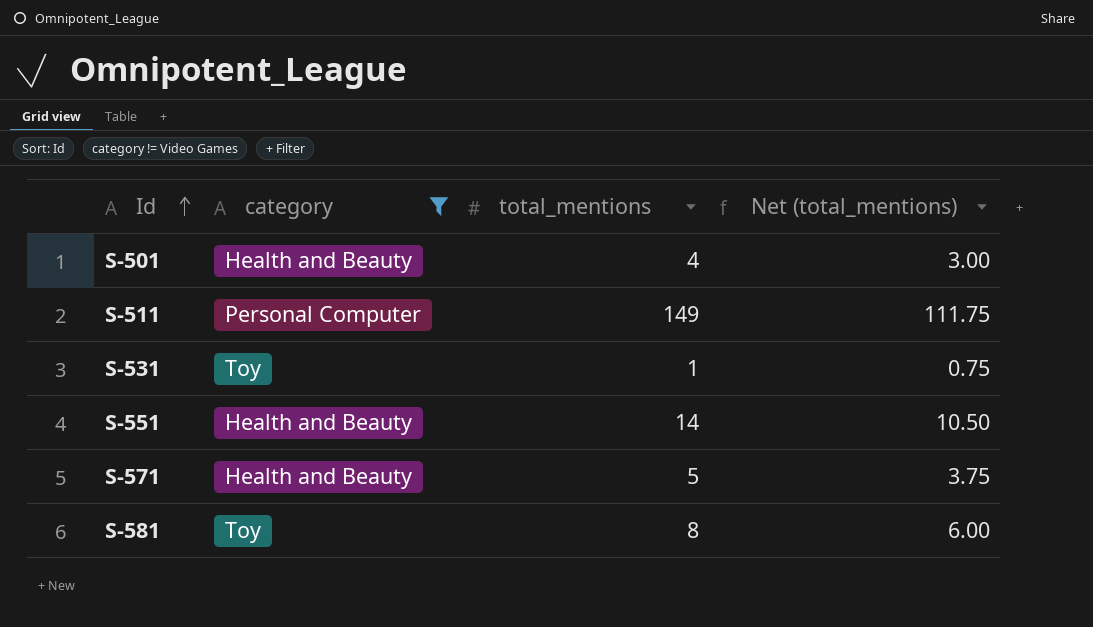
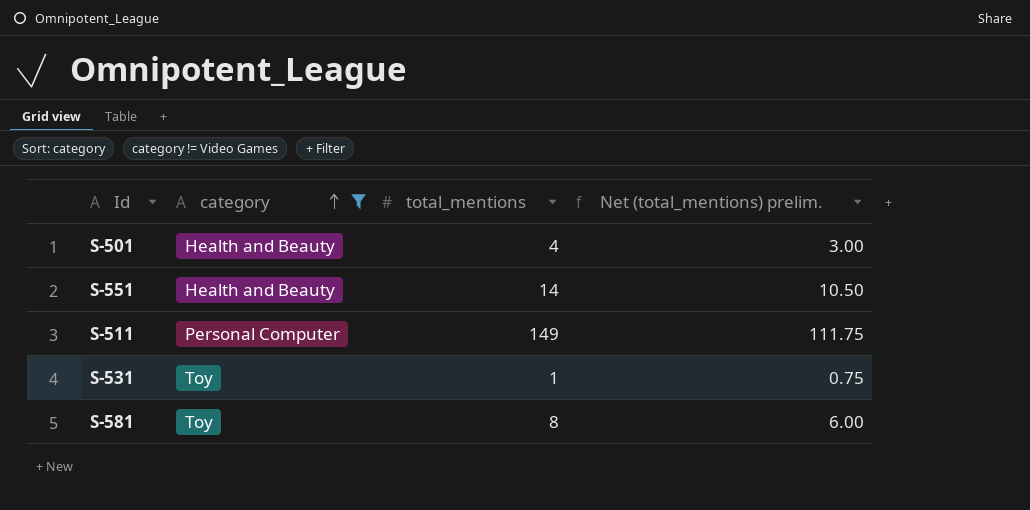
row order: Id ascending -> category ascending
column name: Net (total_mentions) -> Net (total_mentions) prelim.
row S-571: Health and Beauty | 5 | 3.75 -> none

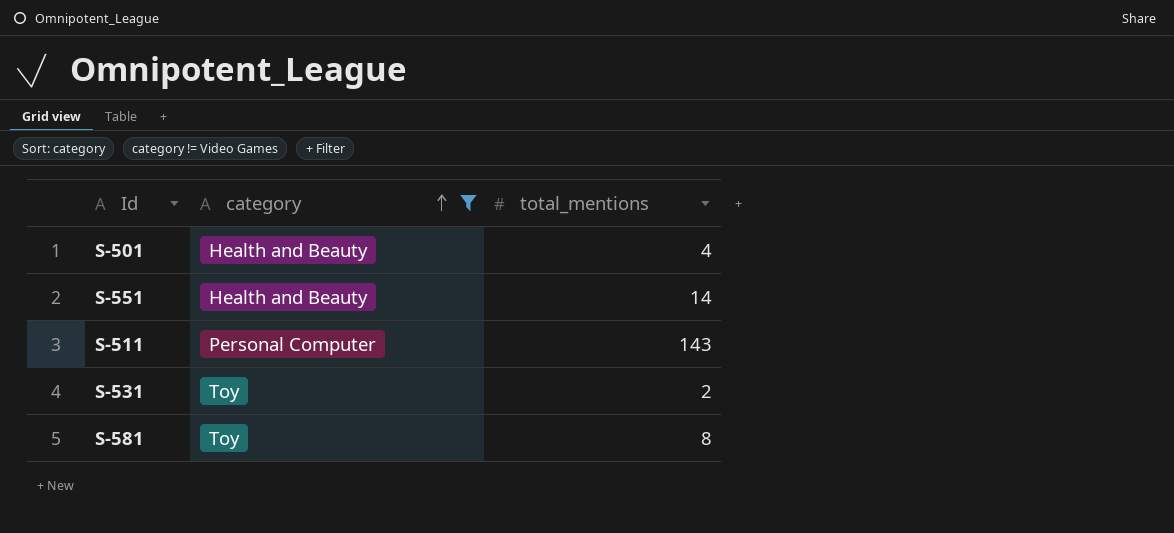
column Net (total_mentions) prelim. | formula: [total_mentions] * 0.75 -> none
S-511 | total_mentions: 149 -> 143
S-531 | total_mentions: 1 -> 2

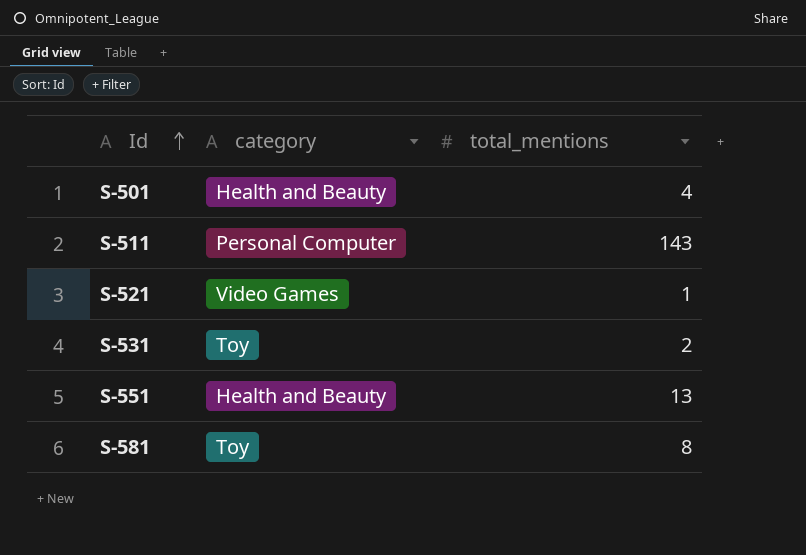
filter: category != Video Games -> none
row order: category ascending -> Id ascending
S-551 | total_mentions: 14 -> 13

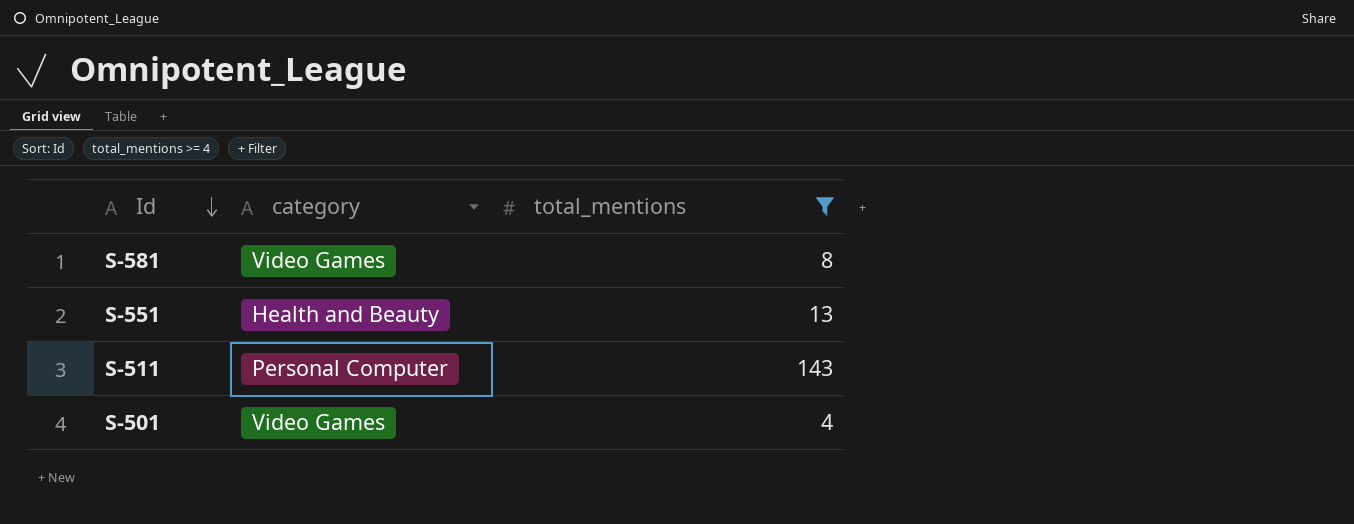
filter: none -> total_mentions >= 4
row order: Id ascending -> Id descending
S-581 | category: Toy -> Video Games
S-501 | category: Health and Beauty -> Video Games

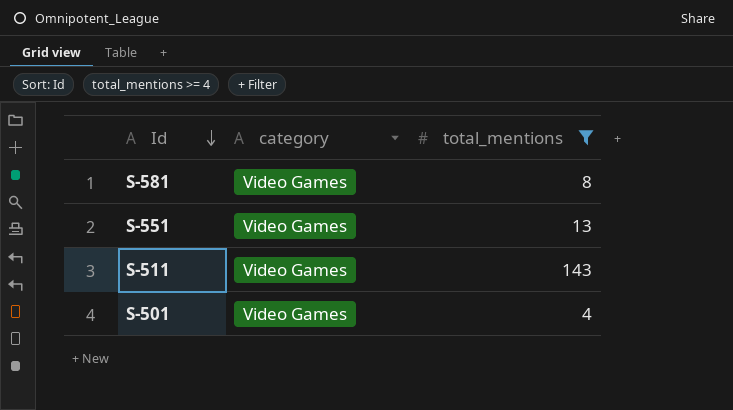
S-551 | category: Health and Beauty -> Video Games
S-511 | category: Personal Computer -> Video Games

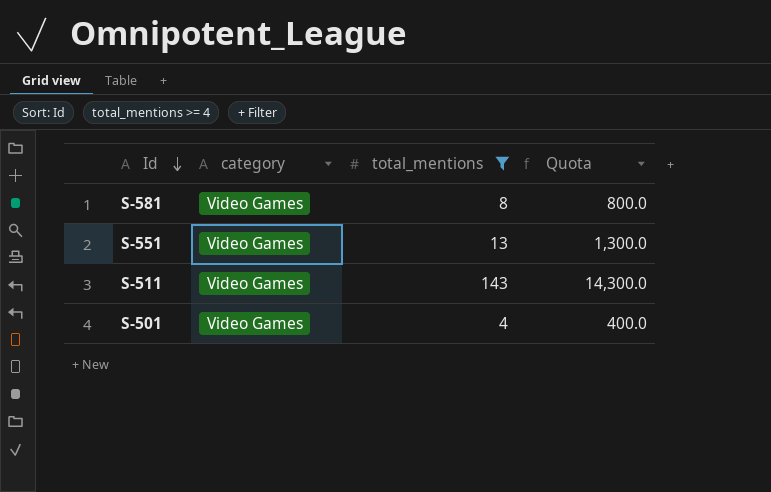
column Quota | formula: none -> [total_mentions] * 100

